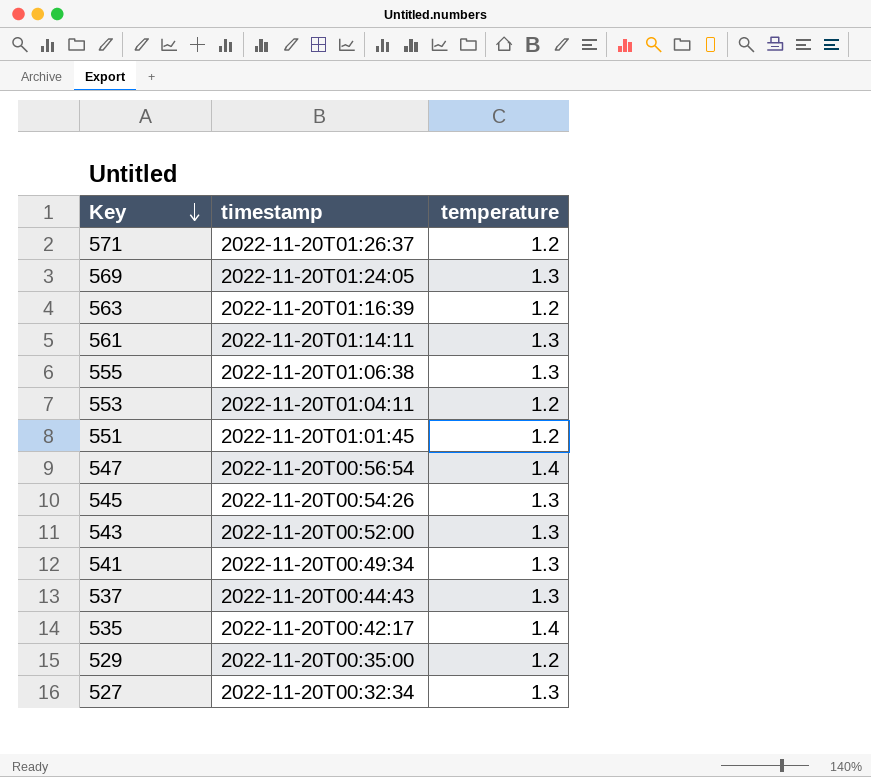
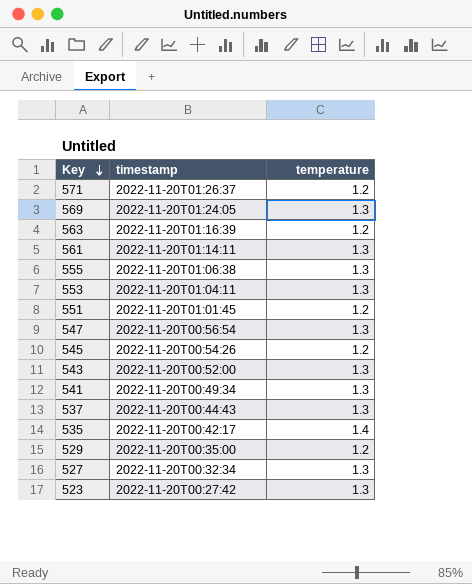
553 | temperature: 1.2 -> 1.3
547 | temperature: 1.4 -> 1.3
545 | temperature: 1.3 -> 1.2
row 523: none -> 2022-11-20T00:27:42 | 1.3

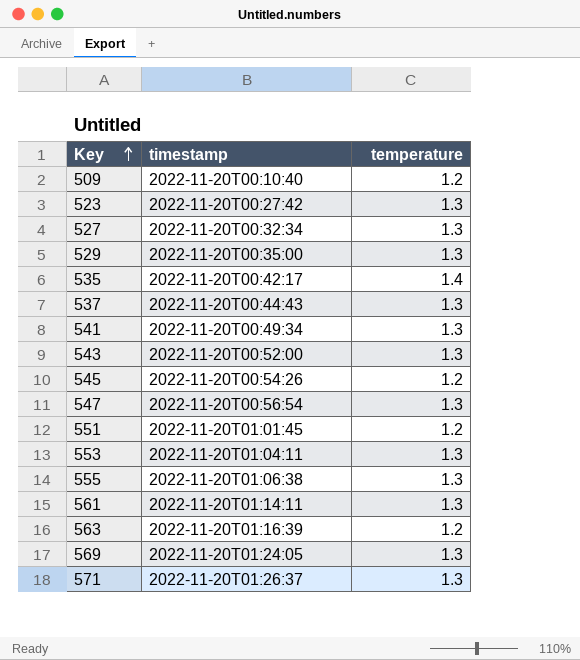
row order: Key descending -> Key ascending
row 509: none -> 2022-11-20T00:10:40 | 1.2
529 | temperature: 1.2 -> 1.3
571 | temperature: 1.2 -> 1.3

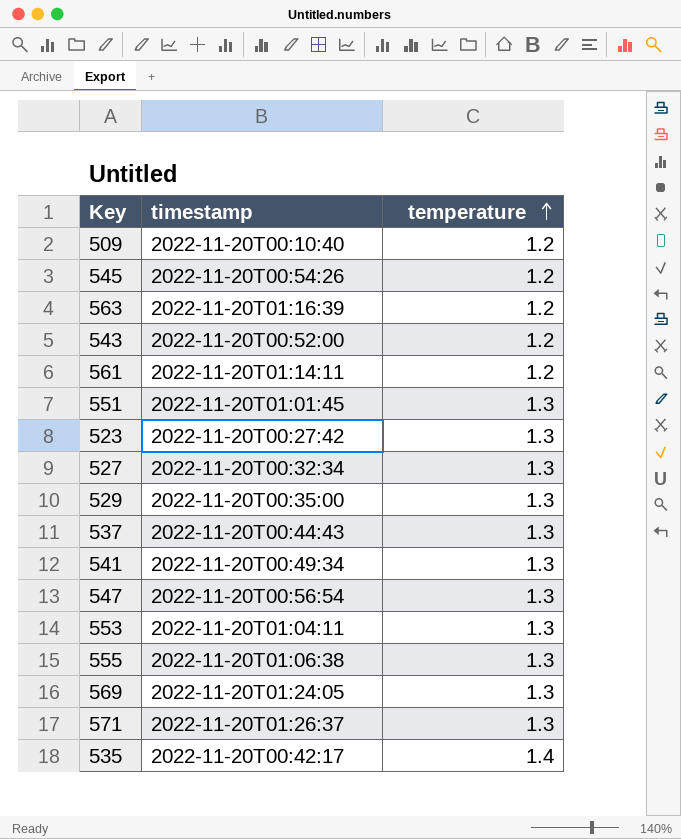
row order: Key ascending -> temperature ascending
543 | temperature: 1.3 -> 1.2
561 | temperature: 1.3 -> 1.2
551 | temperature: 1.2 -> 1.3

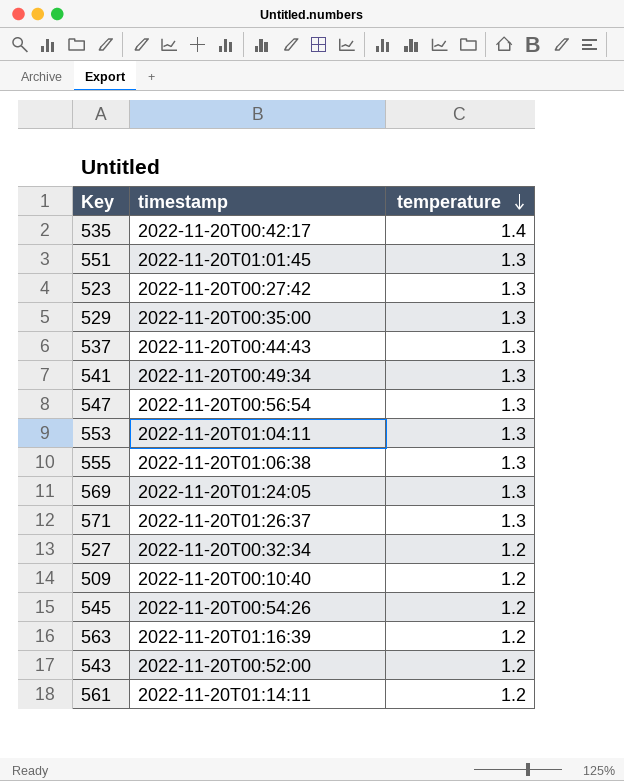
row order: temperature ascending -> temperature descending
527 | temperature: 1.3 -> 1.2

